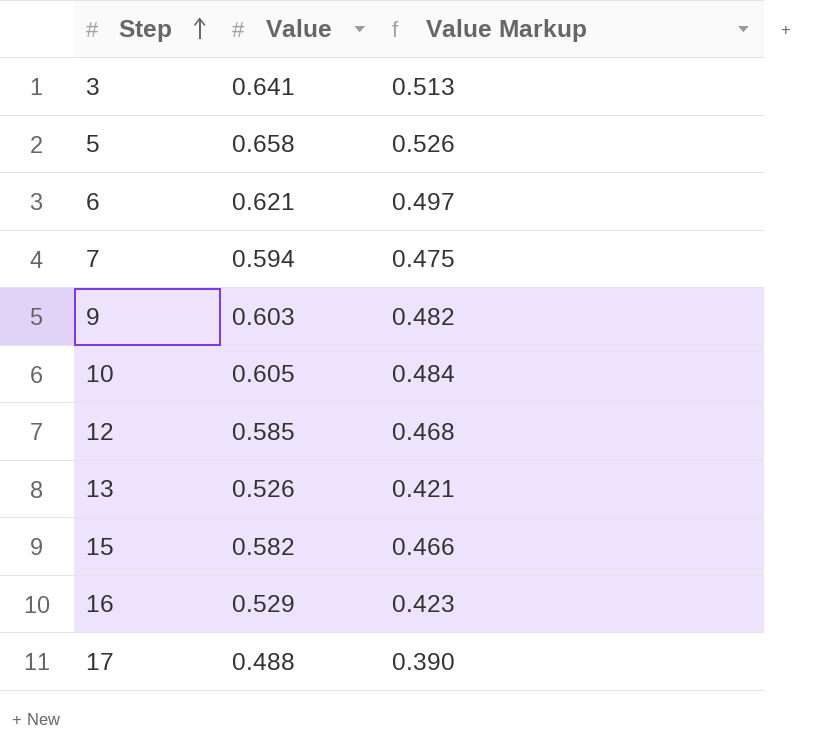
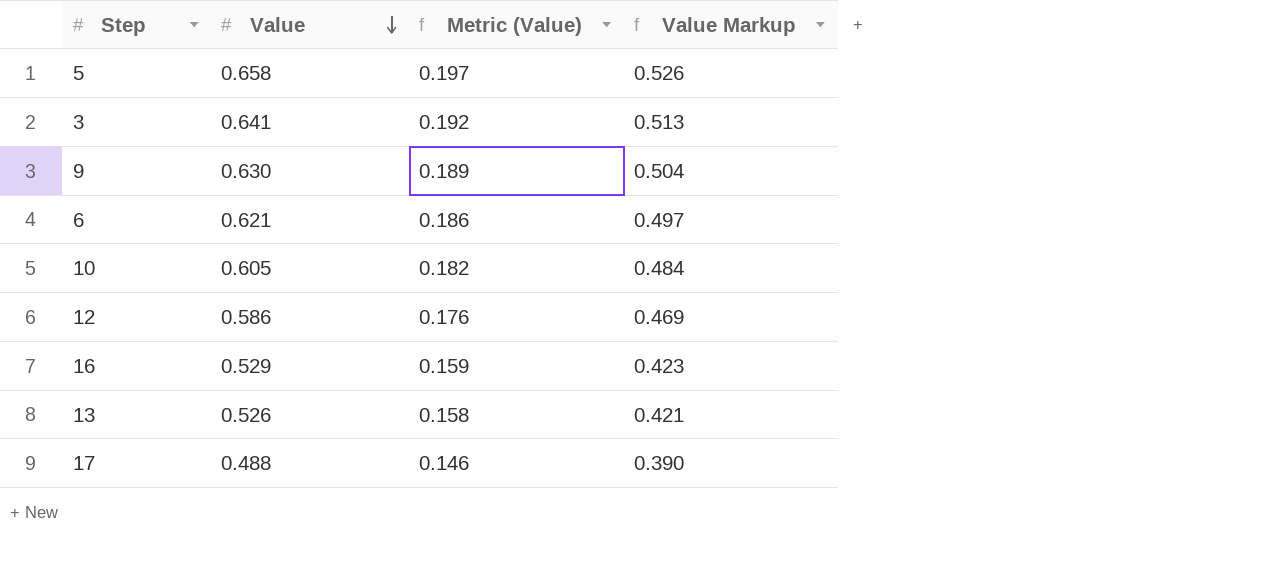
row order: Step ascending -> Value descending
column Metric (Value) | formula: none -> [Value] * 0.3
row 7: 0.594 | 0.475 -> none
row 15: 0.582 | 0.466 -> none
9 | Value: 0.603 -> 0.630
9 | Value Markup: 0.482 -> 0.504
12 | Value: 0.585 -> 0.586
12 | Value Markup: 0.468 -> 0.469

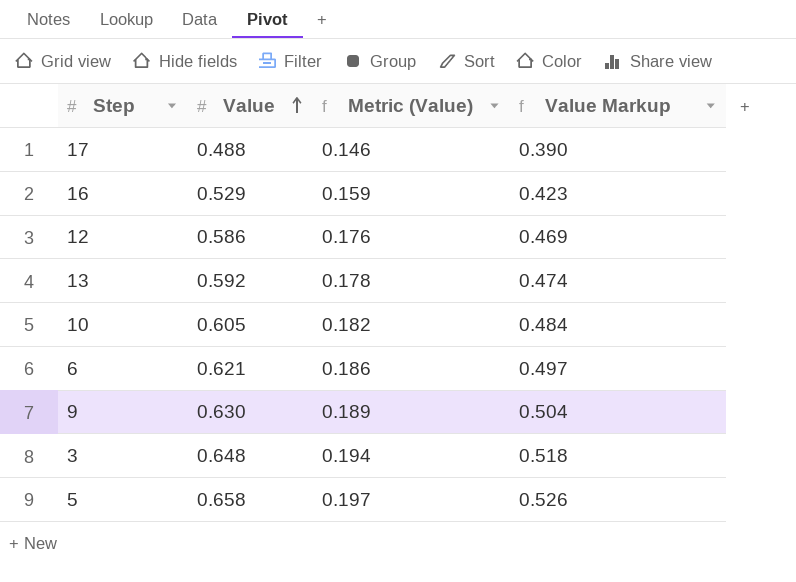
row order: Value descending -> Value ascending
13 | Value: 0.526 -> 0.592
13 | Metric (Value): 0.158 -> 0.178
13 | Value Markup: 0.421 -> 0.474
3 | Value: 0.641 -> 0.648
3 | Metric (Value): 0.192 -> 0.194
3 | Value Markup: 0.513 -> 0.518

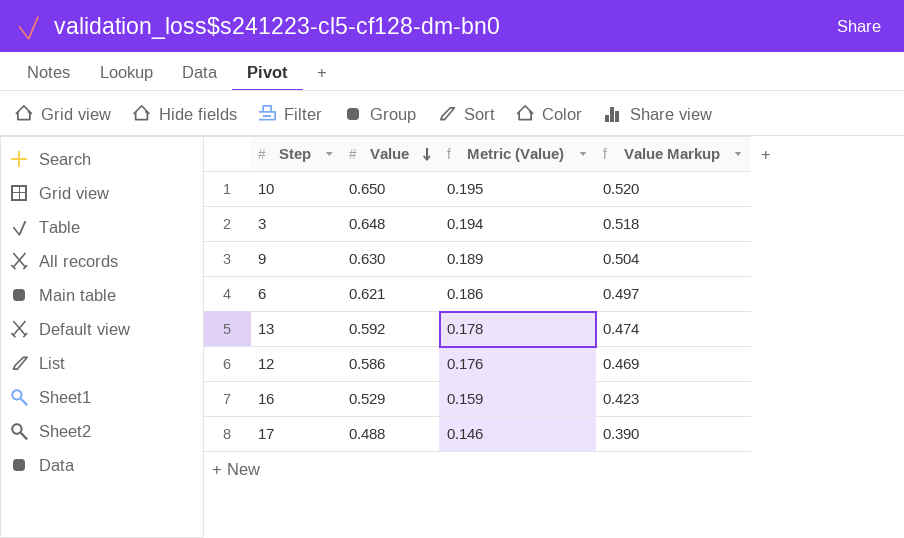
row order: Value ascending -> Value descending
row 5: 0.658 | 0.197 | 0.526 -> none
10 | Value: 0.605 -> 0.650
10 | Metric (Value): 0.182 -> 0.195
10 | Value Markup: 0.484 -> 0.520

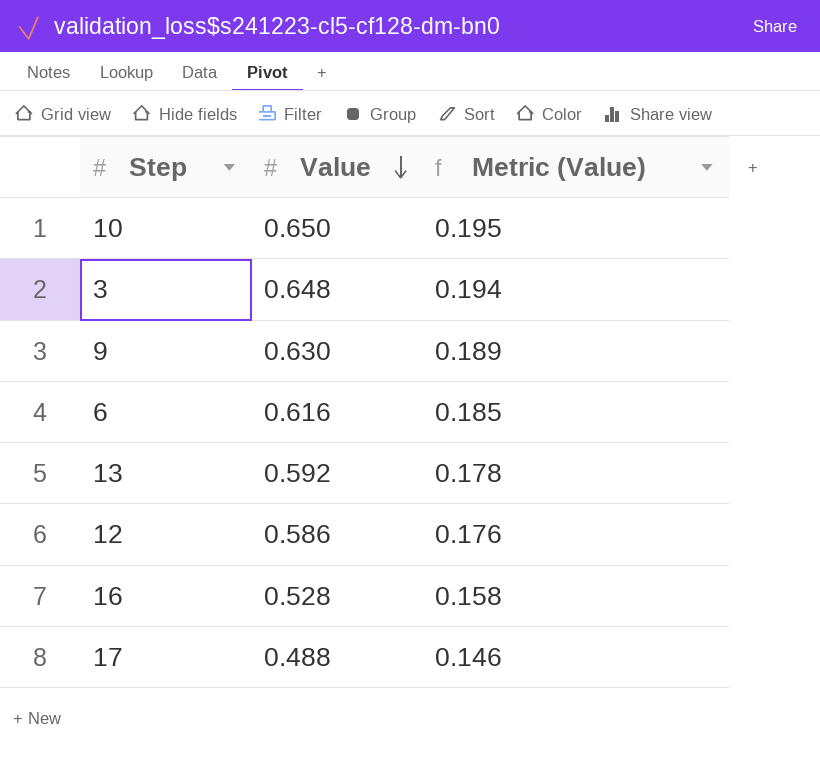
column Value Markup | formula: [Value] * 0.8 -> none
6 | Value: 0.621 -> 0.616
6 | Metric (Value): 0.186 -> 0.185
16 | Value: 0.529 -> 0.528
16 | Metric (Value): 0.159 -> 0.158

